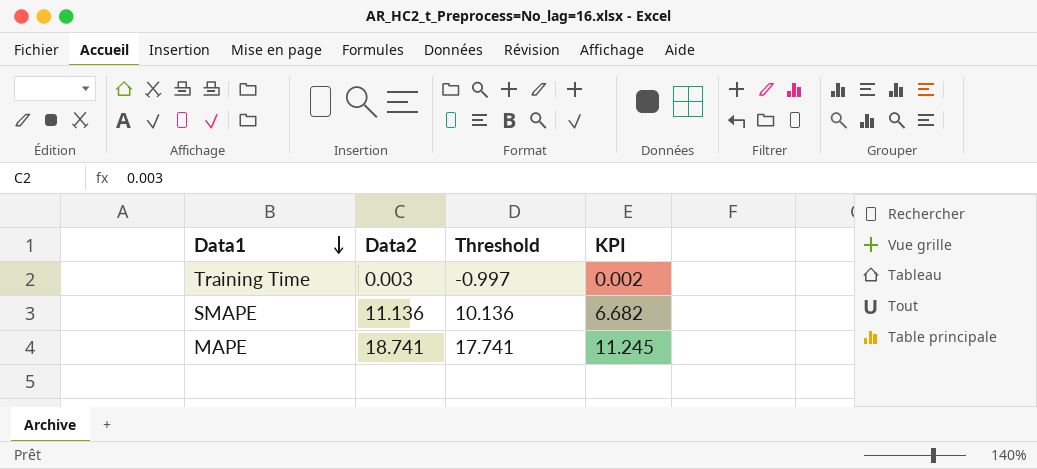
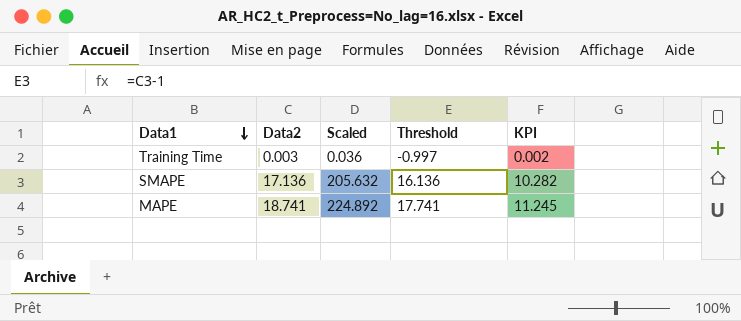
column Scaled | formula: none -> [Data2] * 12
SMAPE | Data2: 11.136 -> 17.136
SMAPE | Threshold: 10.136 -> 16.136
SMAPE | KPI: 6.682 -> 10.282

